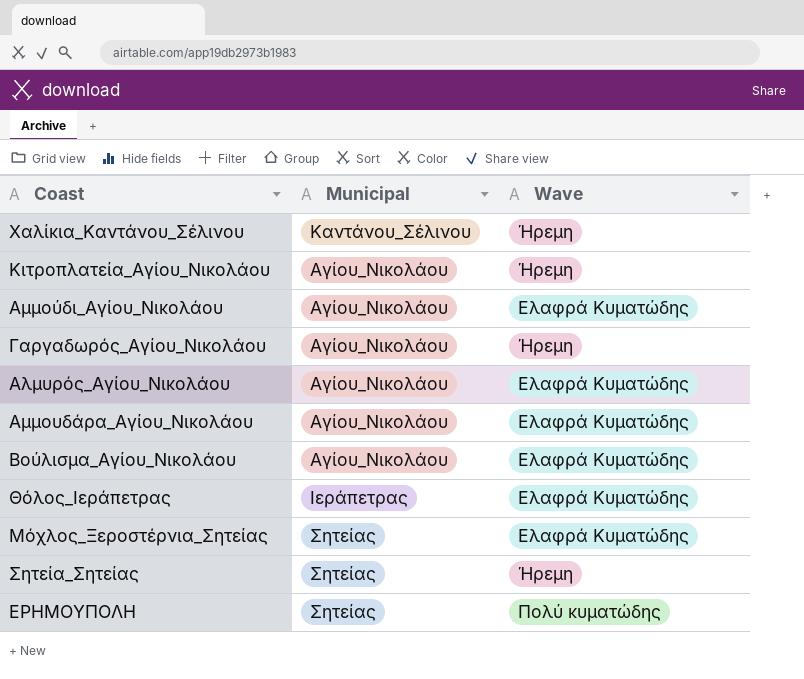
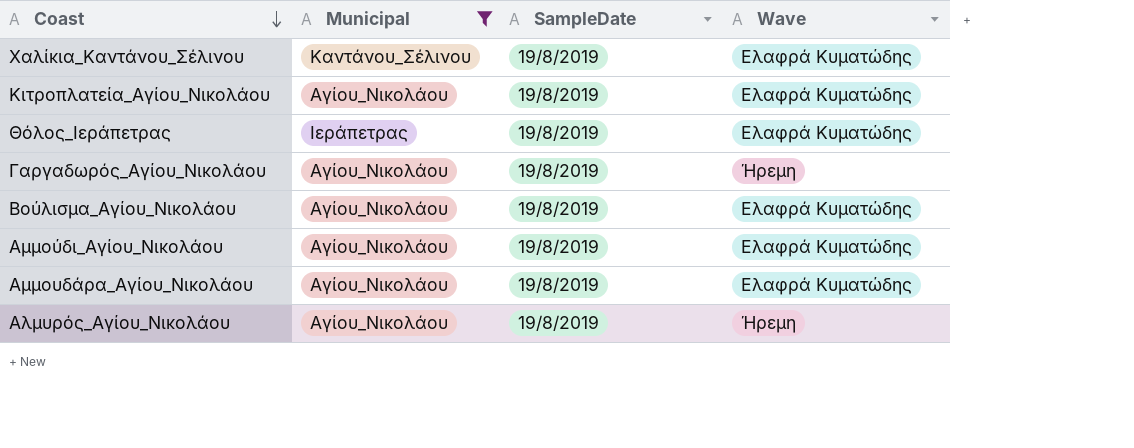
filter: none -> Municipal != Σητείας
row order: none -> Coast descending
column SampleDate | position: none -> 3
Χαλίκια_Καντάνου_Σέλινου | Wave: Ήρεμη -> Ελαφρά Κυματώδης
Κιτροπλατεία_Αγίου_Νικολάου | Wave: Ήρεμη -> Ελαφρά Κυματώδης
Αλμυρός_Αγίου_Νικολάου | Wave: Ελαφρά Κυματώδης -> Ήρεμη

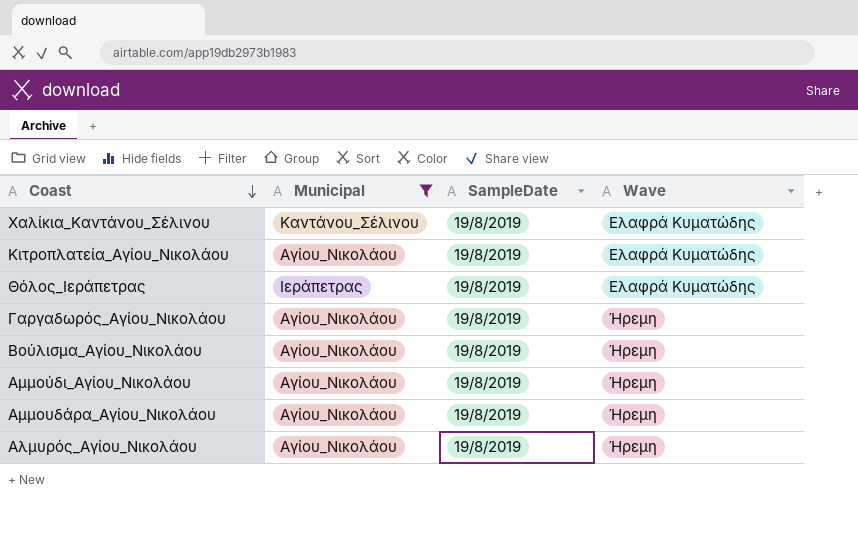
Βούλισμα_Αγίου_Νικολάου | Wave: Ελαφρά Κυματώδης -> Ήρεμη
Αμμούδι_Αγίου_Νικολάου | Wave: Ελαφρά Κυματώδης -> Ήρεμη
Αμμουδάρα_Αγίου_Νικολάου | Wave: Ελαφρά Κυματώδης -> Ήρεμη

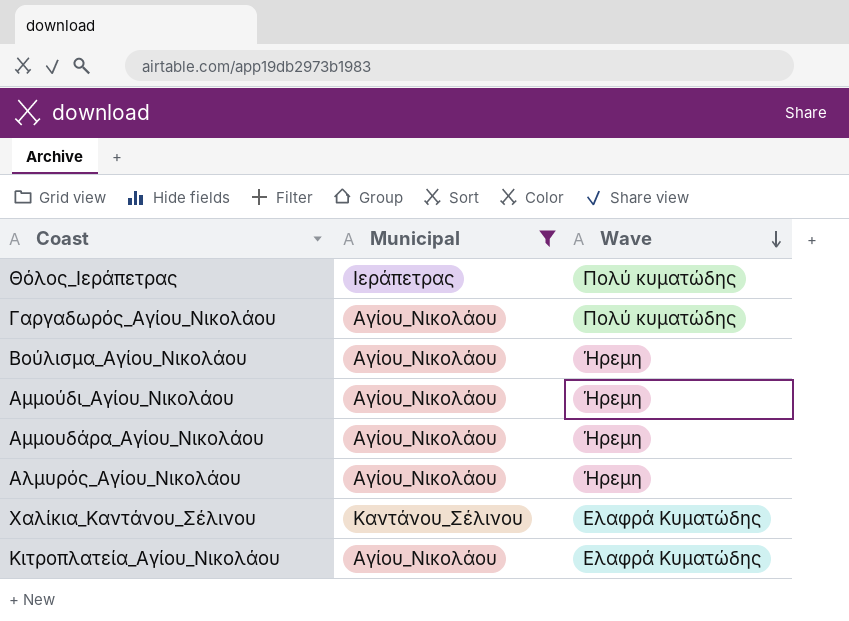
row order: Coast descending -> Wave descending
column SampleDate | position: 3 -> none
Θόλος_Ιεράπετρας | Wave: Ελαφρά Κυματώδης -> Πολύ κυματώδης
Γαργαδωρός_Αγίου_Νικολάου | Wave: Ήρεμη -> Πολύ κυματώδης

